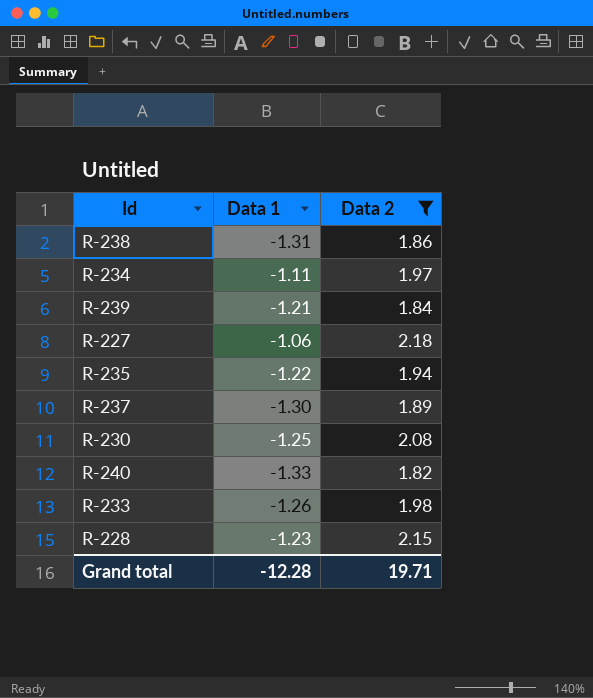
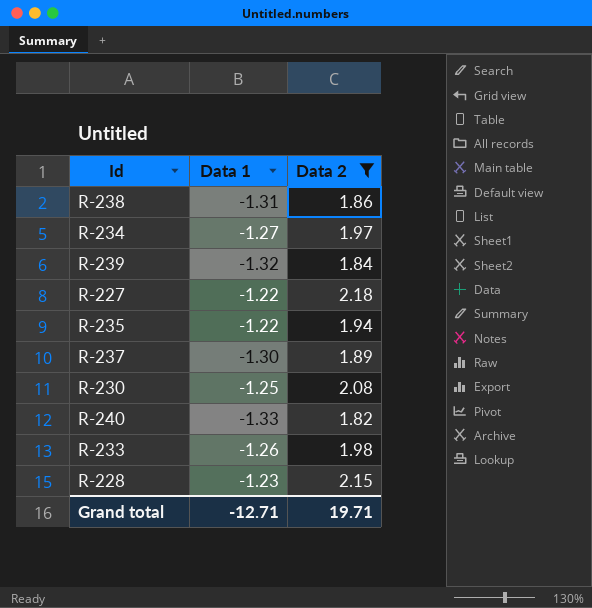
R-234 | Data 1: -1.11 -> -1.27
R-239 | Data 1: -1.21 -> -1.32
R-227 | Data 1: -1.06 -> -1.22
Grand total | Data 1: -12.28 -> -12.71

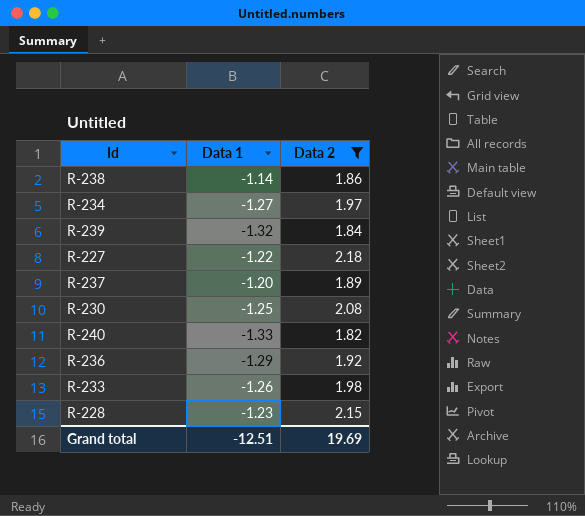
row R-235: -1.22 | 1.94 -> none
R-238 | Data 1: -1.31 -> -1.14
R-237 | Data 1: -1.30 -> -1.20
row R-236: none -> -1.29 | 1.92
Grand total | Data 1: -12.71 -> -12.51
Grand total | Data 2: 19.71 -> 19.69

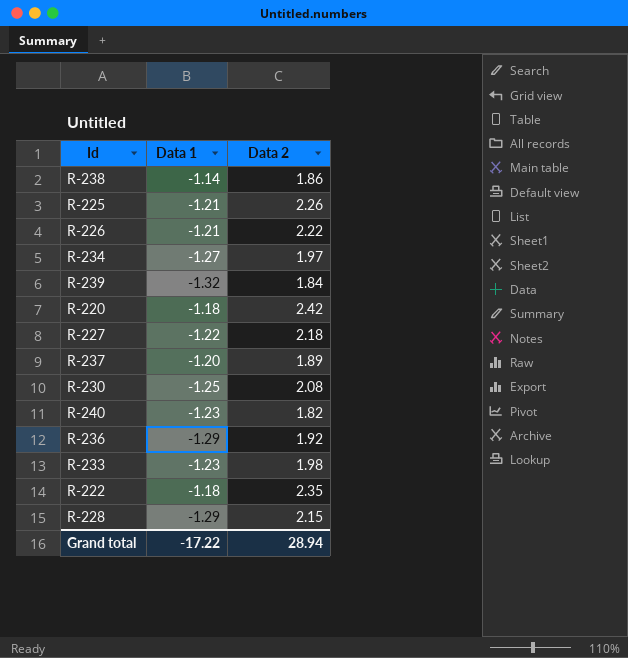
filter: Data 2 <= 2.18 -> none
R-240 | Data 1: -1.33 -> -1.23
R-233 | Data 1: -1.26 -> -1.23
R-228 | Data 1: -1.23 -> -1.29
Grand total | Data 1: -12.51 -> -17.22
Grand total | Data 2: 19.69 -> 28.94

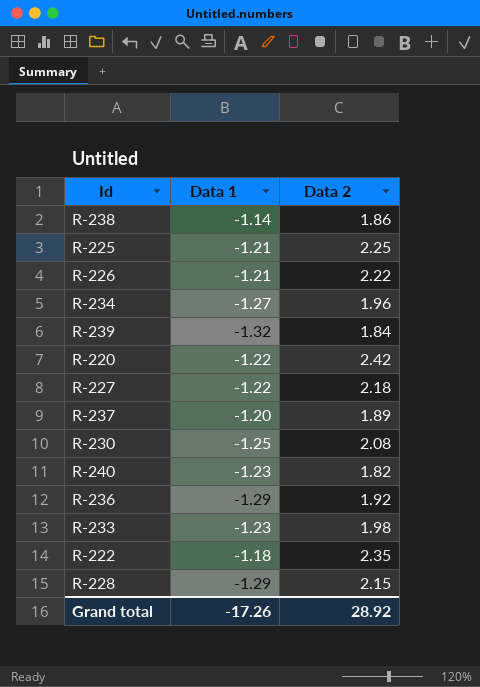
R-225 | Data 2: 2.26 -> 2.25
R-234 | Data 2: 1.97 -> 1.96
R-220 | Data 1: -1.18 -> -1.22
Grand total | Data 1: -17.22 -> -17.26
Grand total | Data 2: 28.94 -> 28.92

